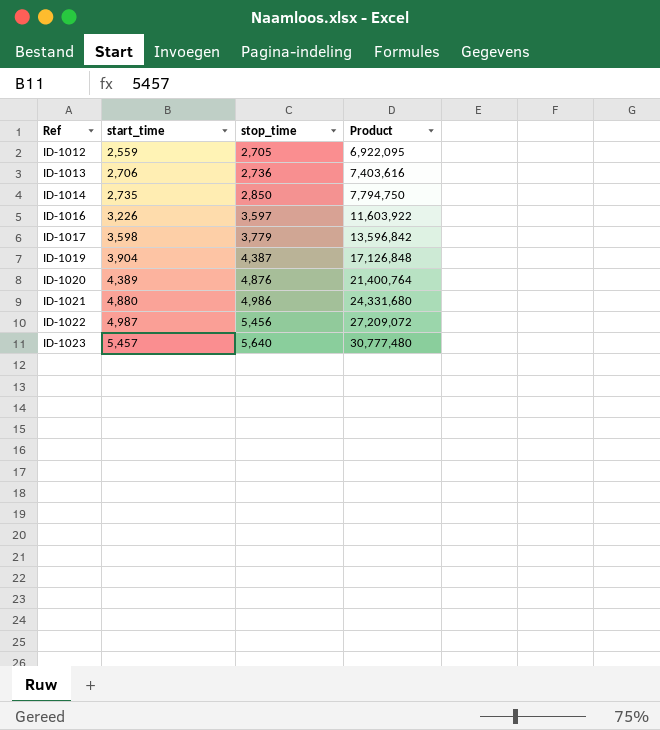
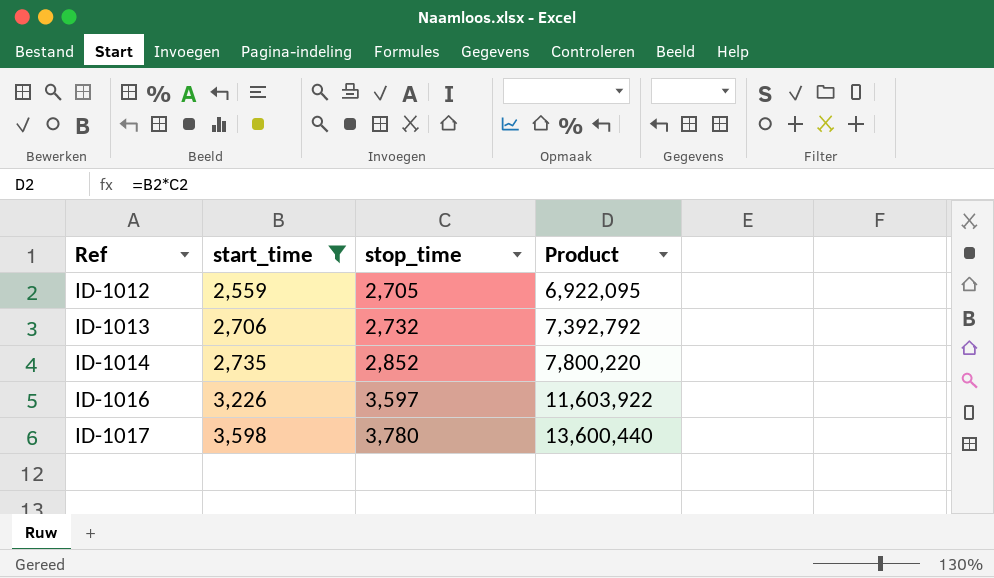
filter: none -> start_time <= 3,598
ID-1013 | stop_time: 2,736 -> 2,732
ID-1013 | Product: 7,403,616 -> 7,392,792
ID-1014 | stop_time: 2,850 -> 2,852
ID-1014 | Product: 7,794,750 -> 7,800,220
ID-1017 | stop_time: 3,779 -> 3,780
ID-1017 | Product: 13,596,842 -> 13,600,440

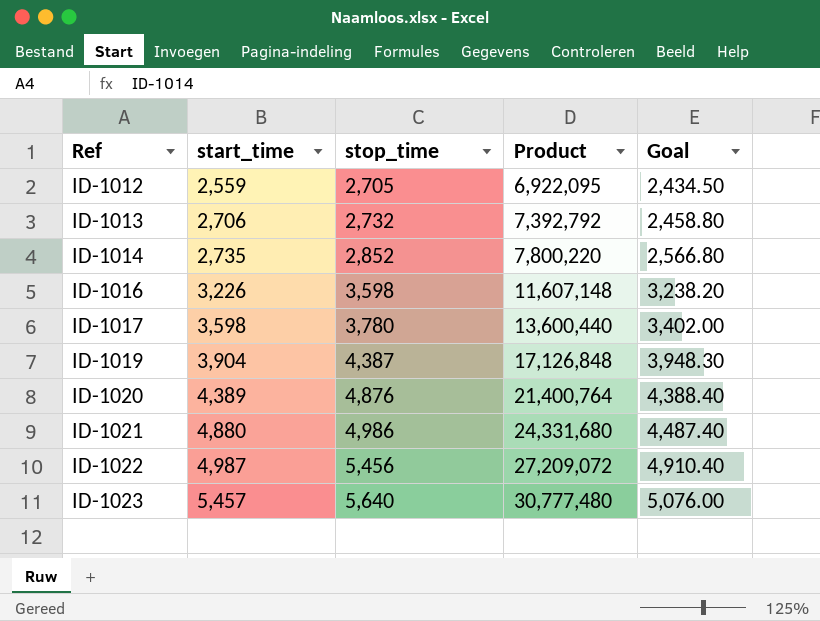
filter: start_time <= 3,598 -> none
column Goal | formula: none -> [stop_time] * 0.9
ID-1016 | stop_time: 3,597 -> 3,598
ID-1016 | Product: 11,603,922 -> 11,607,148

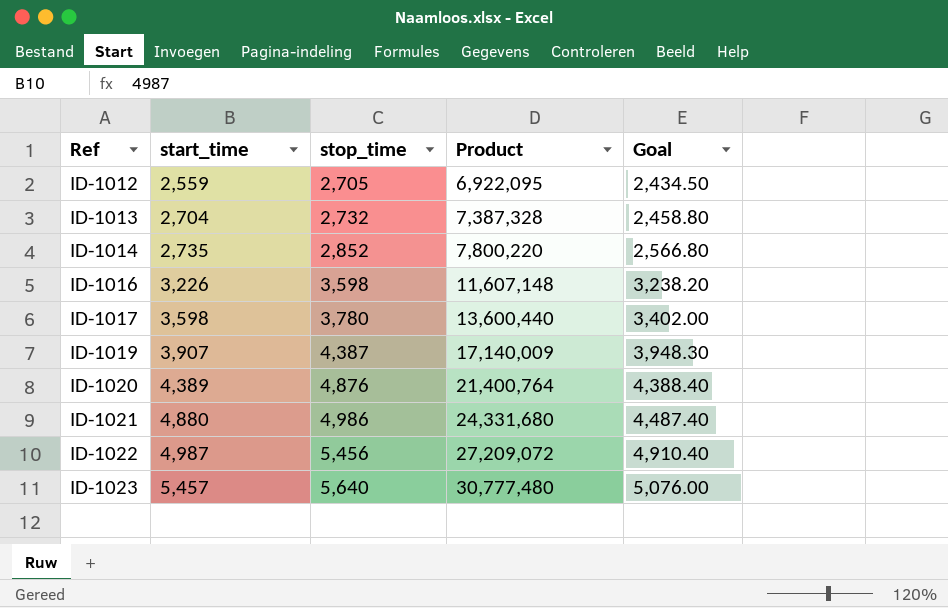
ID-1013 | start_time: 2,706 -> 2,704
ID-1013 | Product: 7,392,792 -> 7,387,328
ID-1019 | start_time: 3,904 -> 3,907
ID-1019 | Product: 17,126,848 -> 17,140,009

